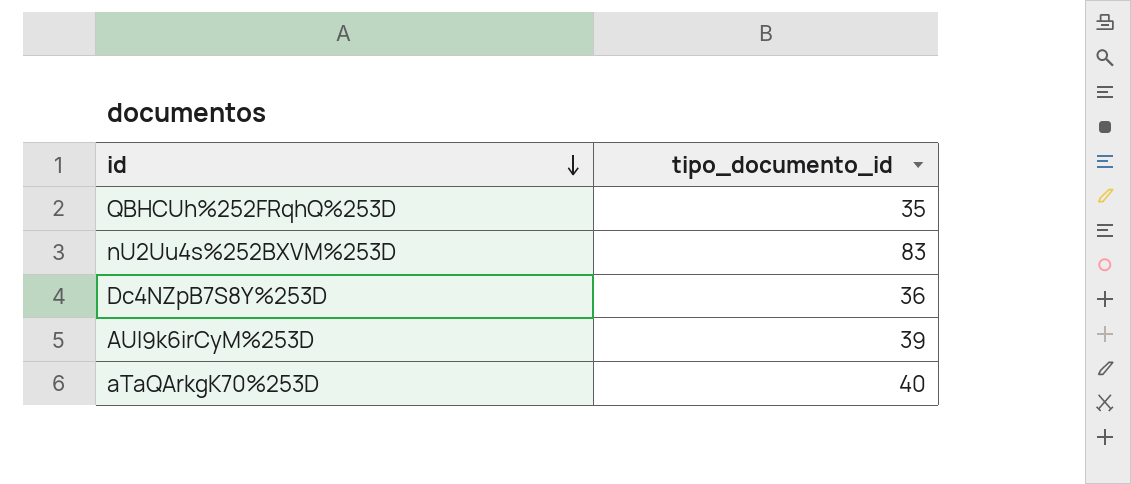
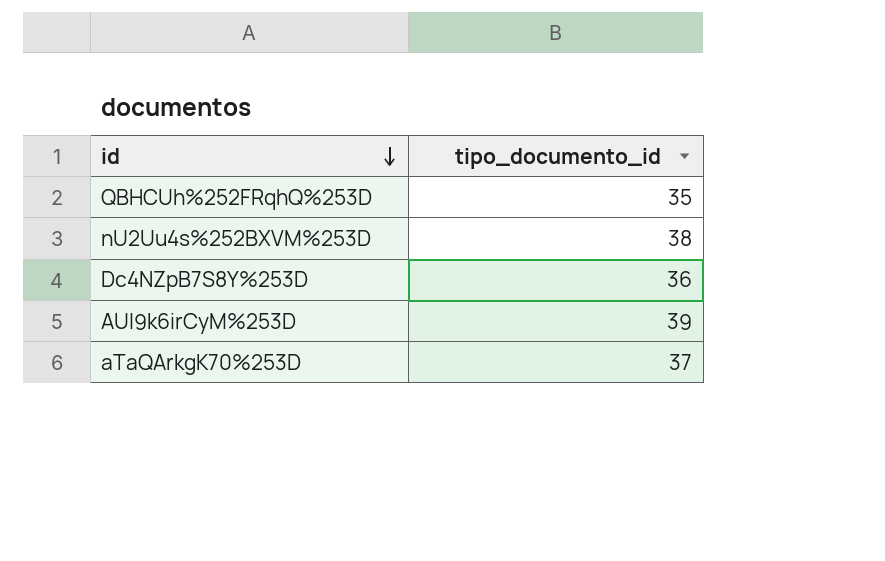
nU2Uu4s%252BXVM%253D | tipo_documento_id: 83 -> 38
aTaQArkgK70%253D | tipo_documento_id: 40 -> 37

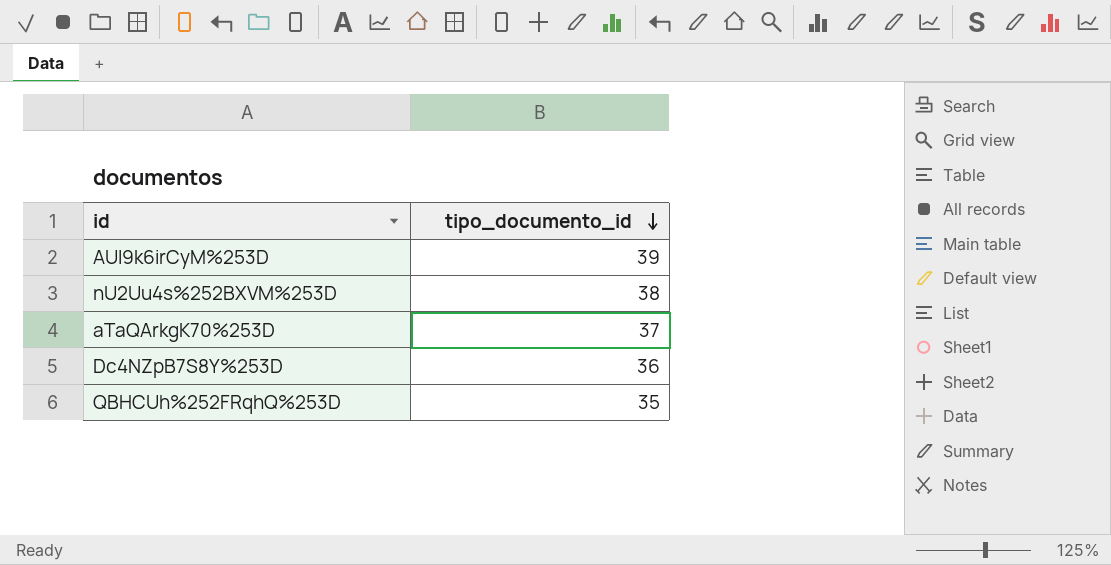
row order: id descending -> tipo_documento_id descending

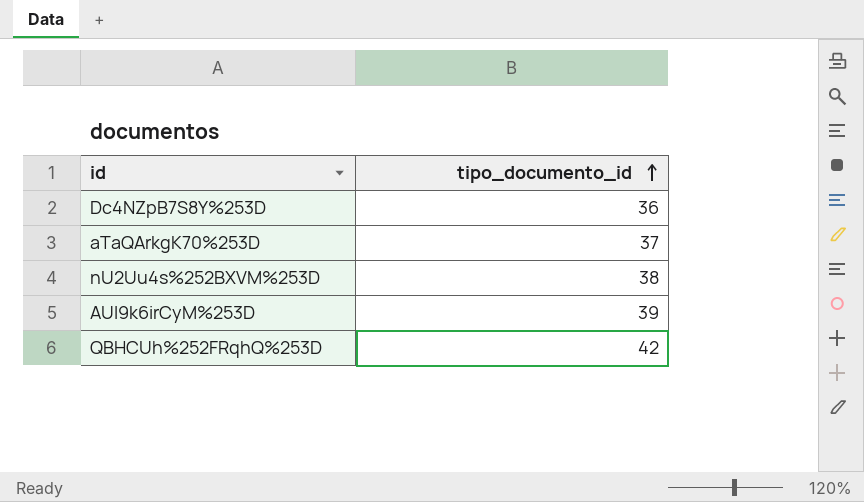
row order: tipo_documento_id descending -> tipo_documento_id ascending
QBHCUh%252FRqhQ%253D | tipo_documento_id: 35 -> 42

